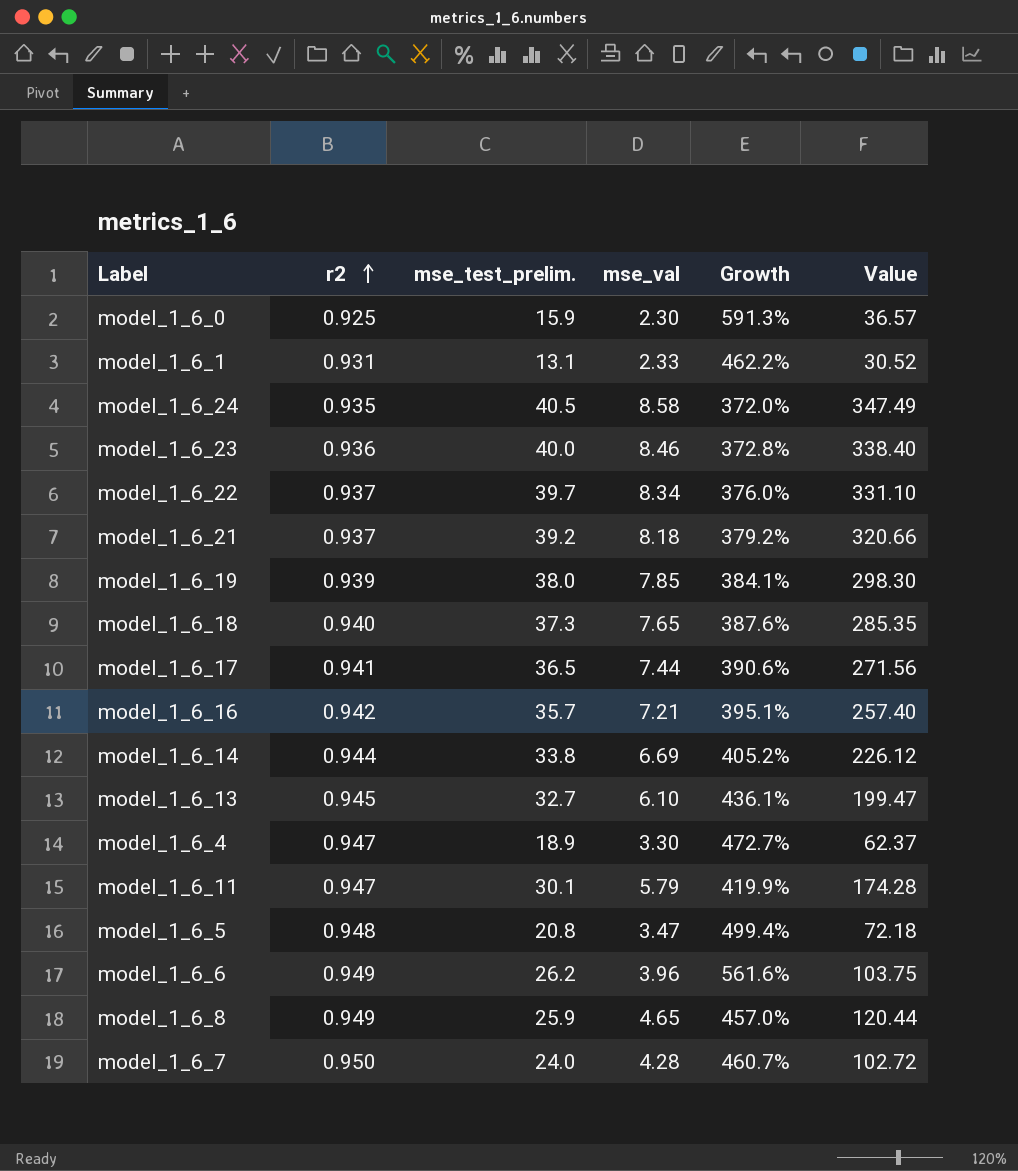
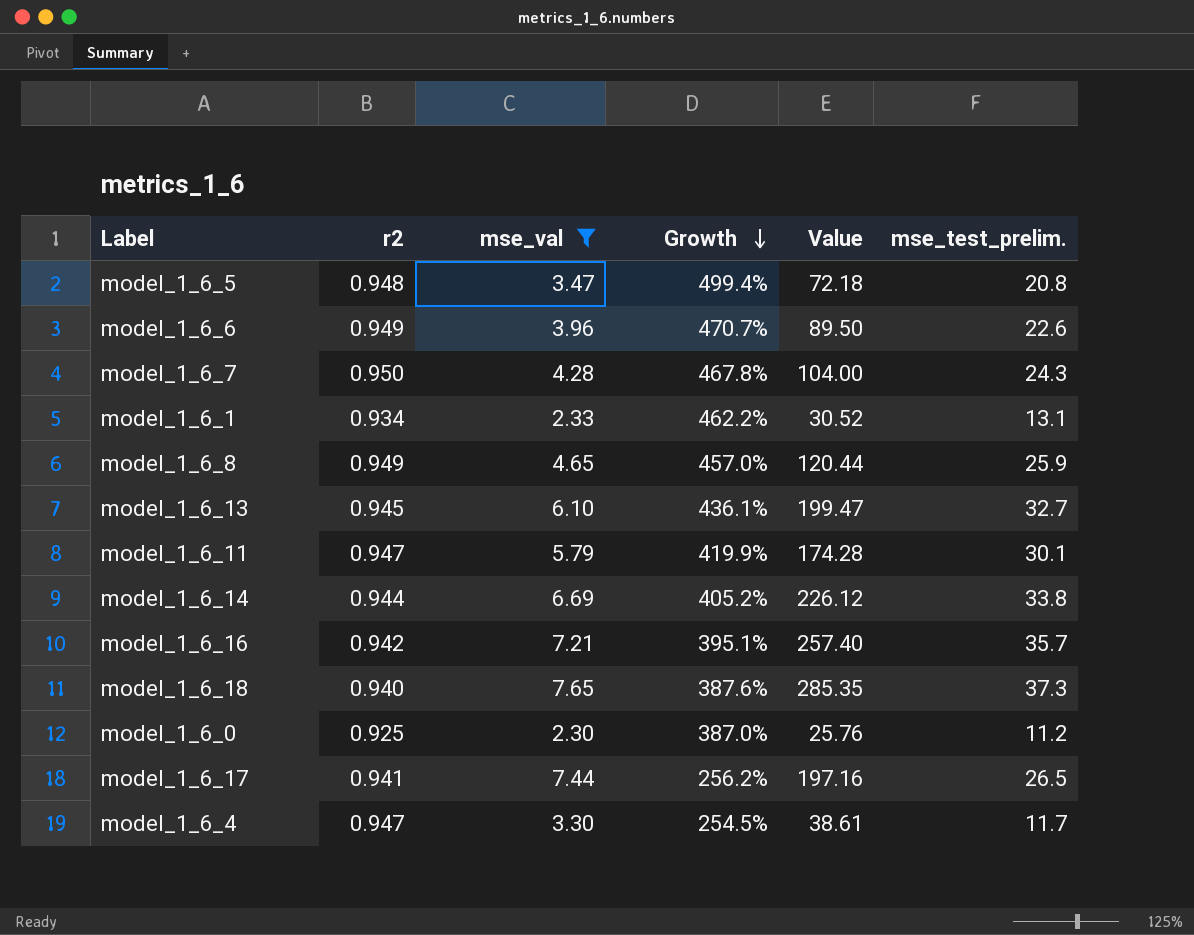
filter: none -> mse_val <= 7.65
row order: r2 ascending -> Growth descending
column mse_test_prelim. | position: 3 -> 6
model_1_6_6 | Growth: 561.6% -> 470.7%
model_1_6_6 | Value: 103.75 -> 89.50
model_1_6_6 | mse_test_prelim.: 26.2 -> 22.6
model_1_6_7 | Growth: 460.7% -> 467.8%
model_1_6_7 | Value: 102.72 -> 104.00
model_1_6_7 | mse_test_prelim.: 24.0 -> 24.3
model_1_6_1 | r2: 0.931 -> 0.934
model_1_6_0 | Growth: 591.3% -> 387.0%
model_1_6_0 | Value: 36.57 -> 25.76
model_1_6_0 | mse_test_prelim.: 15.9 -> 11.2
model_1_6_17 | Growth: 390.6% -> 256.2%
model_1_6_17 | Value: 271.56 -> 197.16
model_1_6_17 | mse_test_prelim.: 36.5 -> 26.5
model_1_6_4 | Growth: 472.7% -> 254.5%
model_1_6_4 | Value: 62.37 -> 38.61
model_1_6_4 | mse_test_prelim.: 18.9 -> 11.7

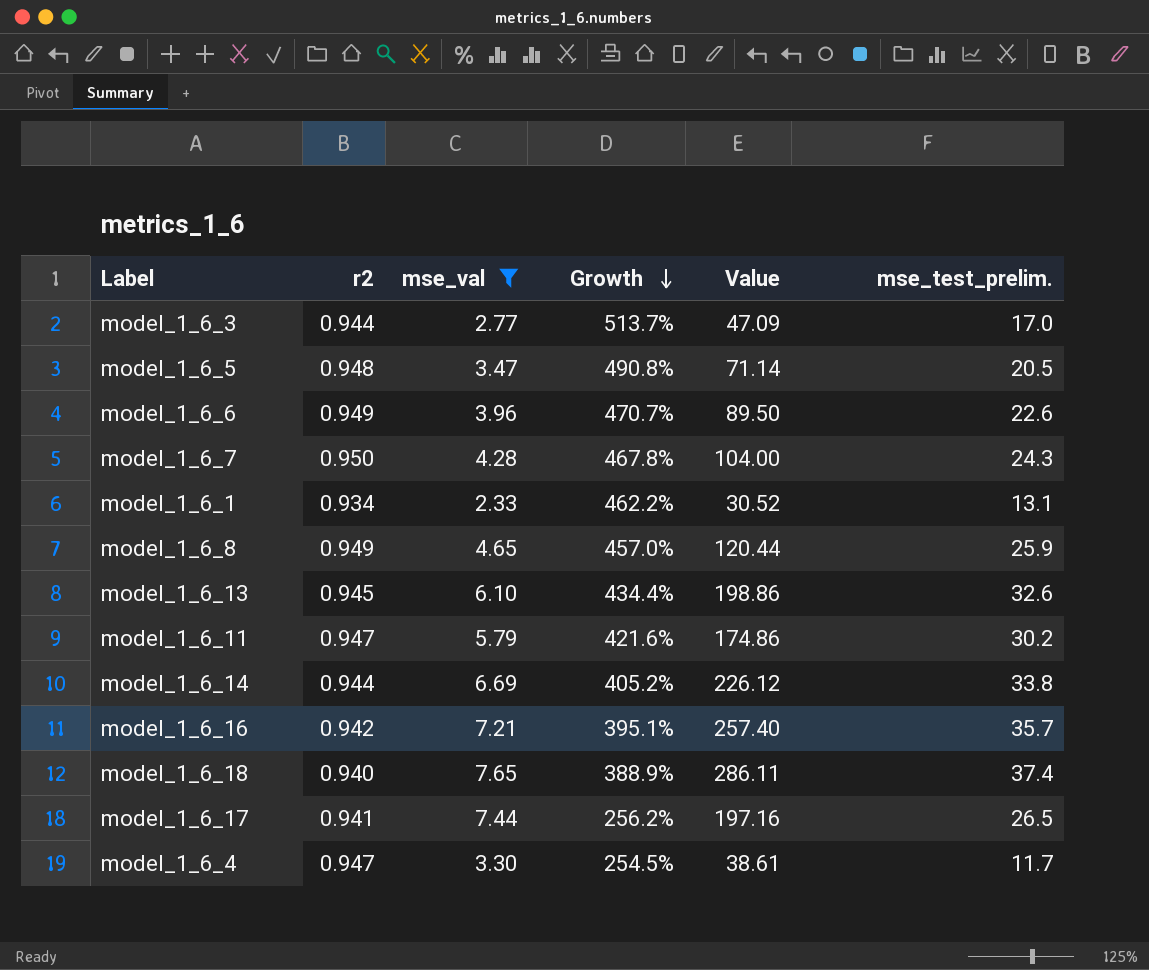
row model_1_6_0: 0.925 | 2.30 | 387.0% | 25.76 | 11.2 -> none
row model_1_6_3: none -> 0.944 | 2.77 | 513.7% | 47.09 | 17.0
model_1_6_5 | Growth: 499.4% -> 490.8%
model_1_6_5 | Value: 72.18 -> 71.14
model_1_6_5 | mse_test_prelim.: 20.8 -> 20.5
model_1_6_13 | Growth: 436.1% -> 434.4%
model_1_6_13 | Value: 199.47 -> 198.86
model_1_6_13 | mse_test_prelim.: 32.7 -> 32.6
model_1_6_11 | Growth: 419.9% -> 421.6%
model_1_6_11 | Value: 174.28 -> 174.86
model_1_6_11 | mse_test_prelim.: 30.1 -> 30.2
model_1_6_18 | Growth: 387.6% -> 388.9%
model_1_6_18 | Value: 285.35 -> 286.11
model_1_6_18 | mse_test_prelim.: 37.3 -> 37.4

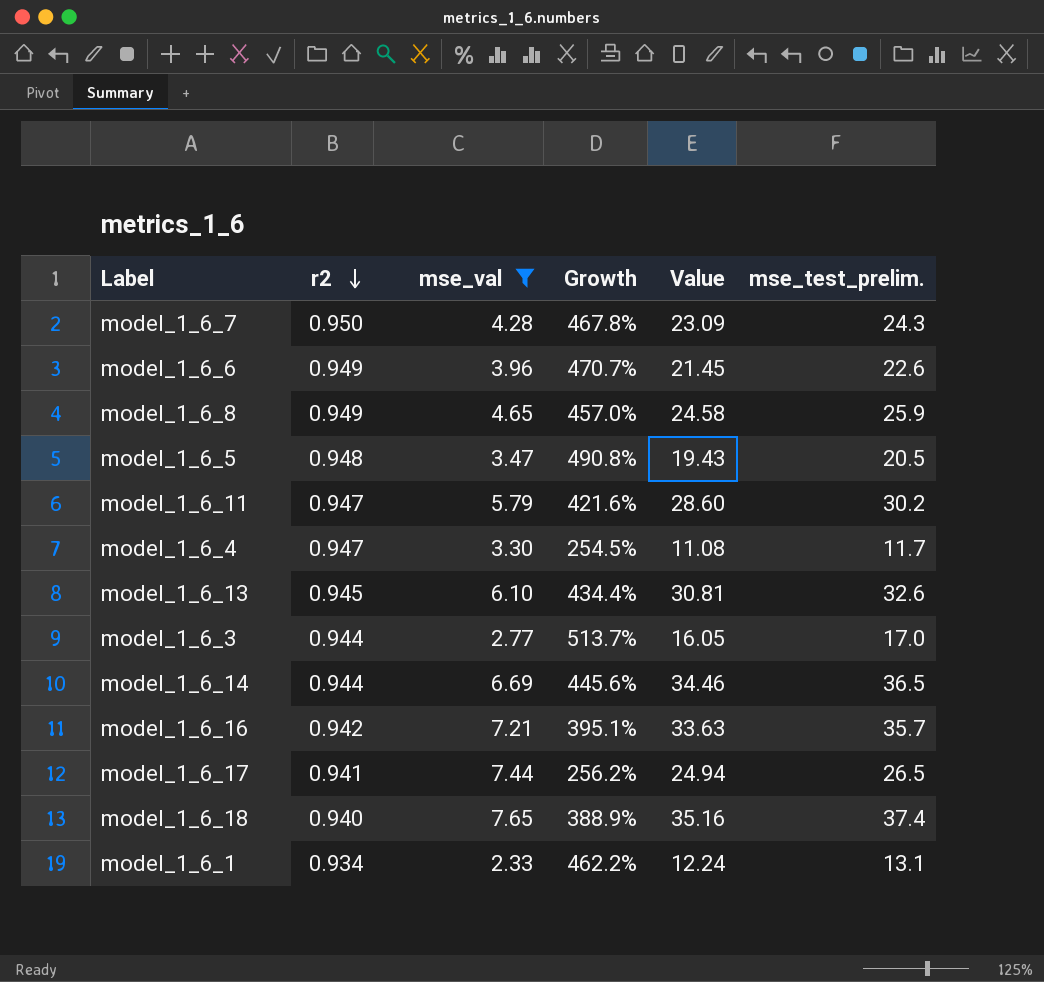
row order: Growth descending -> r2 descending
column Value | formula: [mse_val] * [mse_test_prelim.] -> [r2] * [mse_test_prelim.]
model_1_6_14 | Growth: 405.2% -> 445.6%
model_1_6_14 | mse_test_prelim.: 33.8 -> 36.5

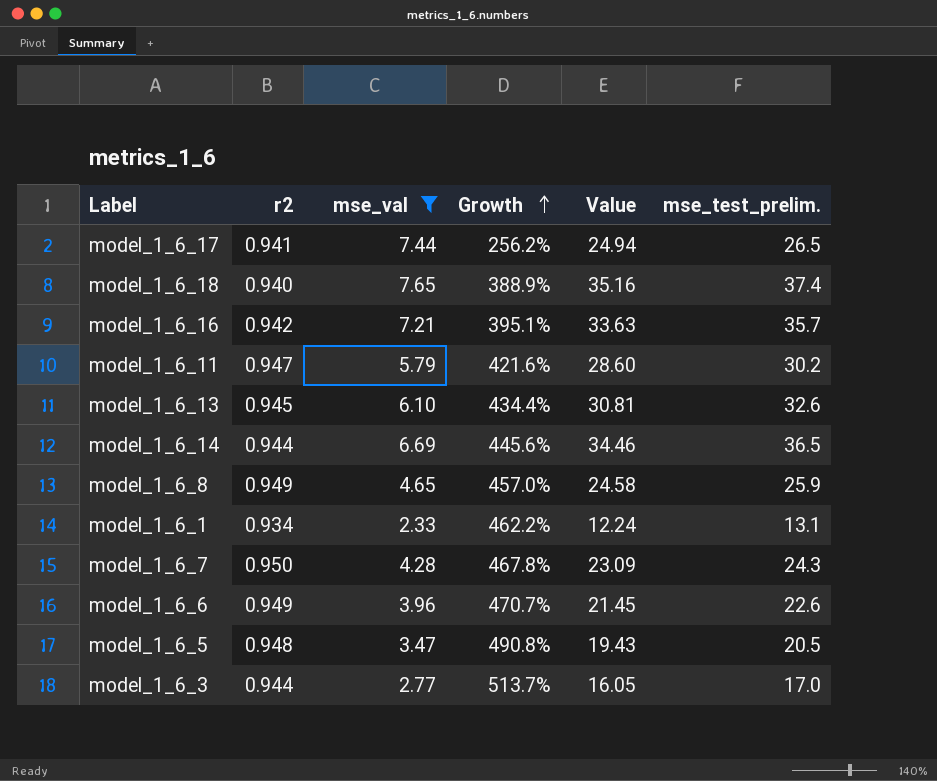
row order: r2 descending -> Growth ascending
row model_1_6_4: 0.947 | 3.30 | 254.5% | 11.08 | 11.7 -> none

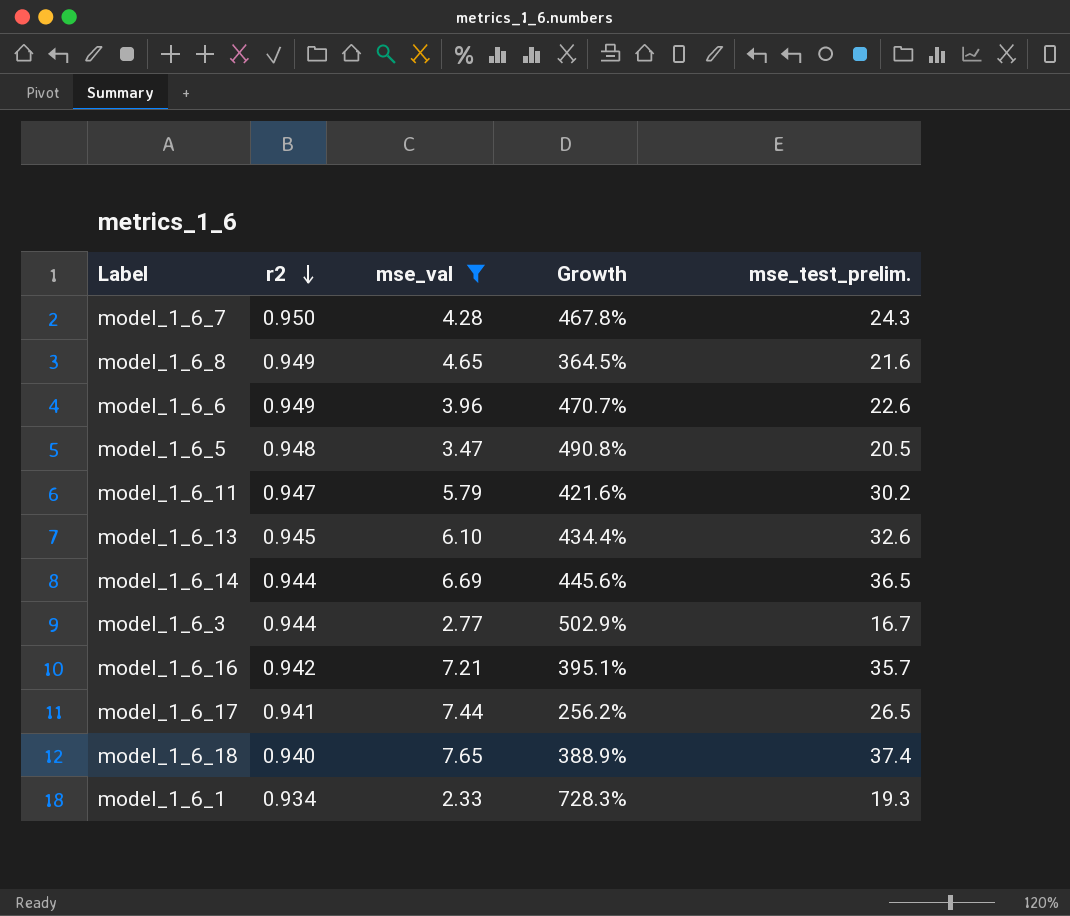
row order: Growth ascending -> r2 descending
column Value | formula: [r2] * [mse_test_prelim.] -> none
model_1_6_8 | Growth: 457.0% -> 364.5%
model_1_6_8 | mse_test_prelim.: 25.9 -> 21.6
model_1_6_3 | Growth: 513.7% -> 502.9%
model_1_6_3 | mse_test_prelim.: 17.0 -> 16.7
model_1_6_1 | Growth: 462.2% -> 728.3%
model_1_6_1 | mse_test_prelim.: 13.1 -> 19.3

